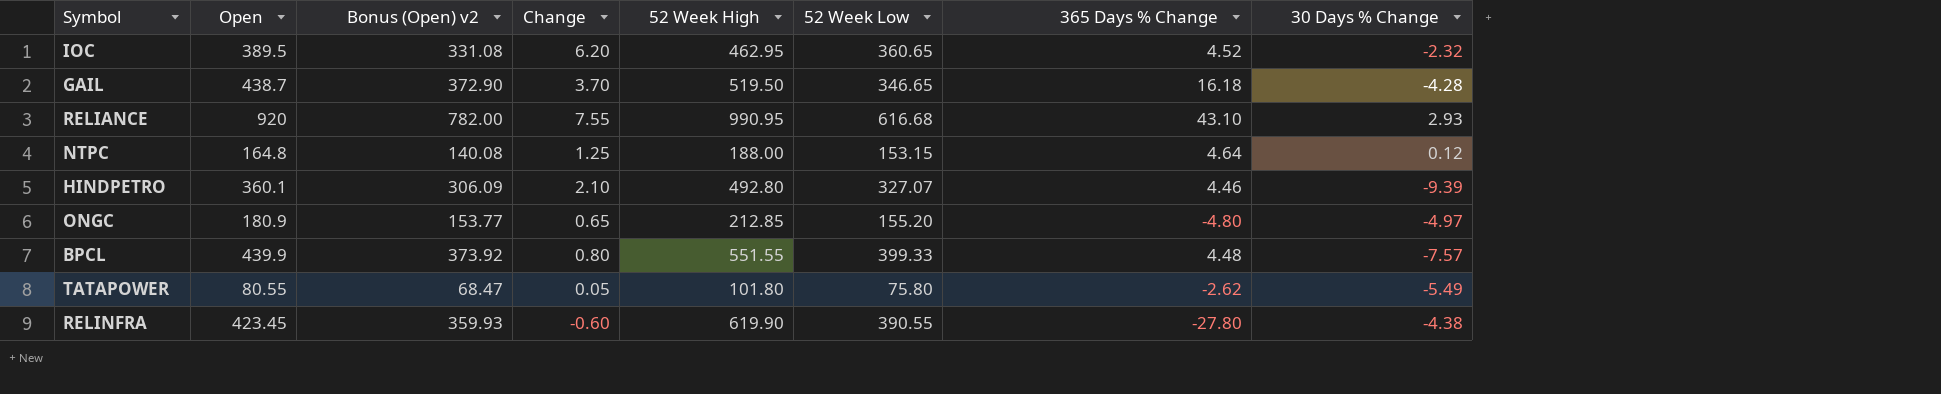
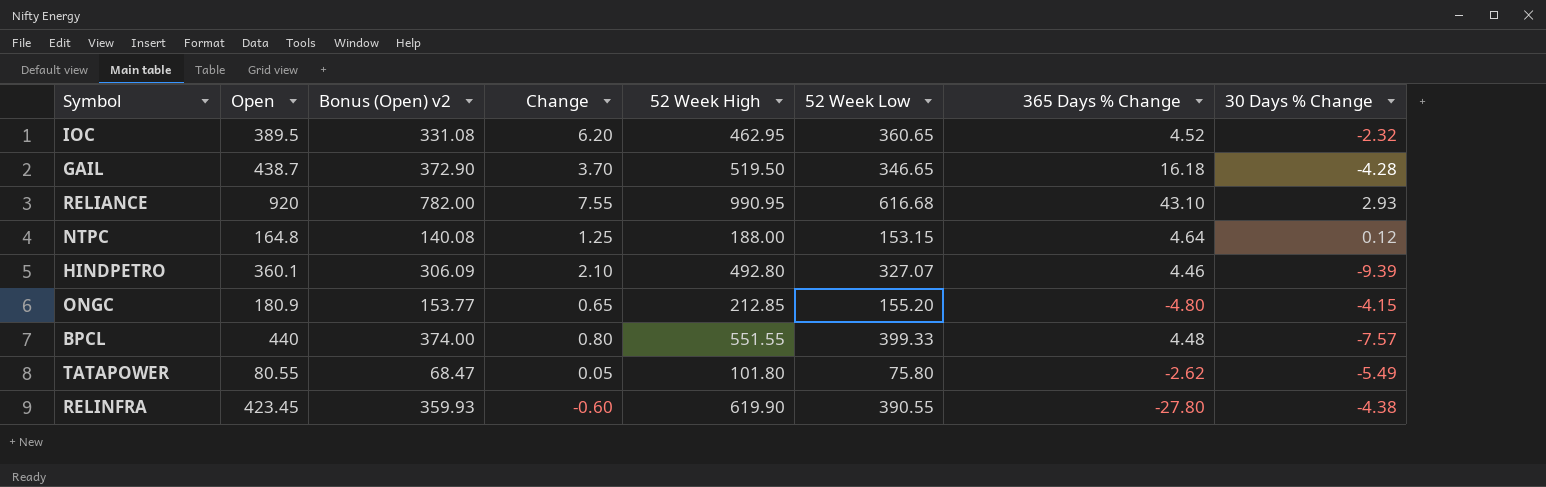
ONGC | 30 Days % Change: -4.97 -> -4.15
BPCL | Open: 439.9 -> 440
BPCL | Bonus (Open) v2: 373.92 -> 374.00

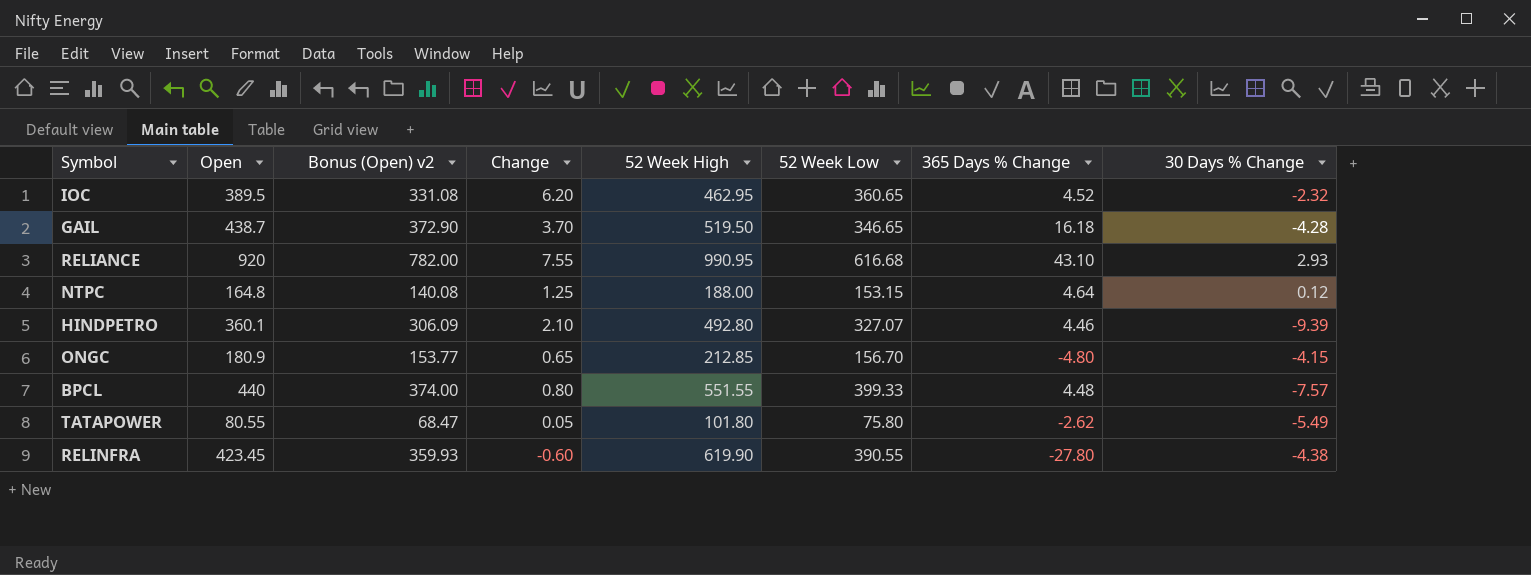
ONGC | 52 Week Low: 155.20 -> 156.70

